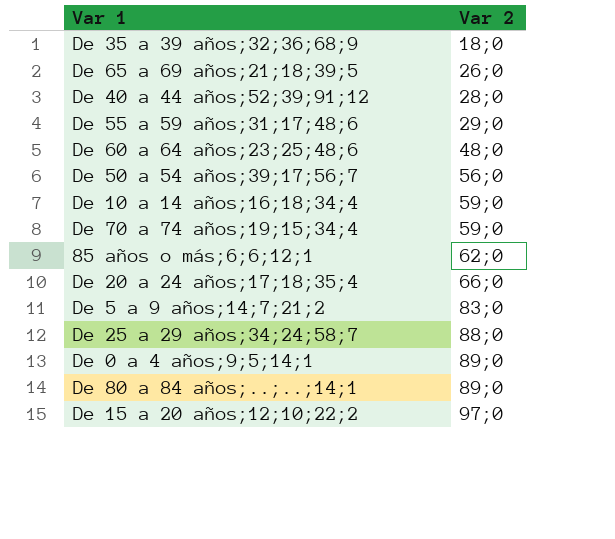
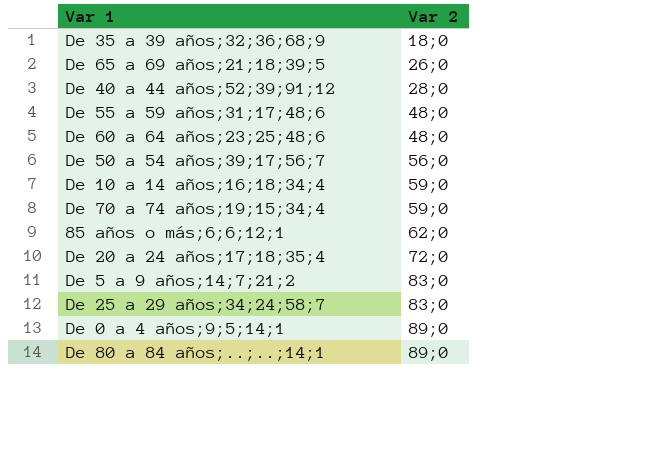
row De 15 a 20 años;12;10;22;2: 97;0 -> none
De 55 a 59 años;31;17;48;6 | Var 2: 29;0 -> 48;0
De 20 a 24 años;17;18;35;4 | Var 2: 66;0 -> 72;0
De 25 a 29 años;34;24;58;7 | Var 2: 88;0 -> 83;0

